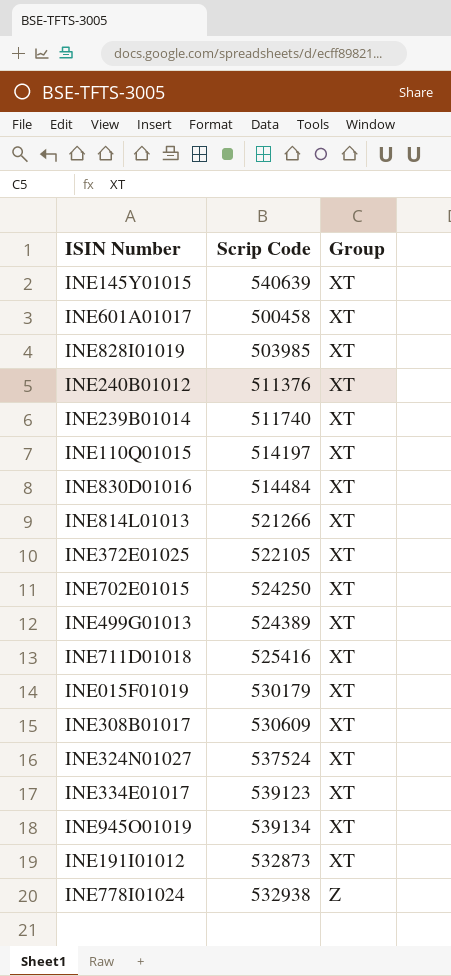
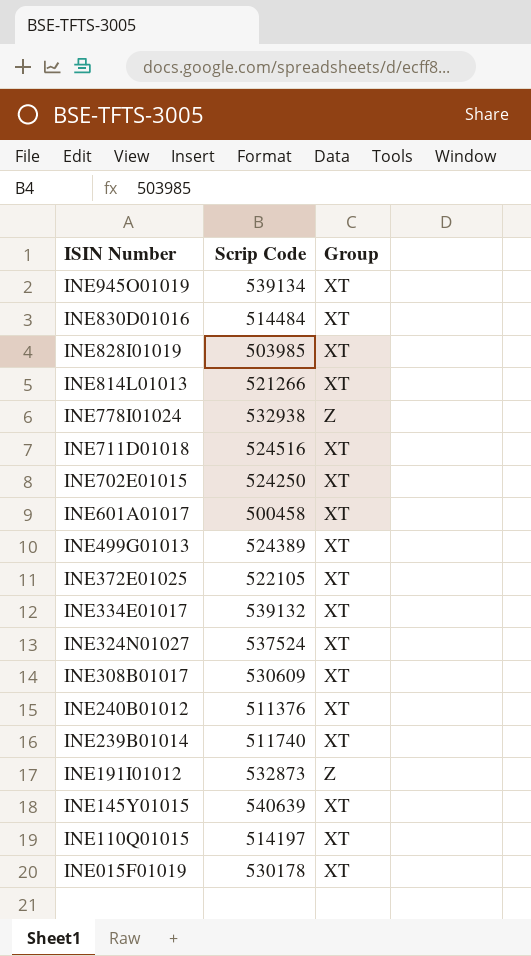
row order: Group ascending -> ISIN Number descending
INE711D01018 | Scrip Code: 525416 -> 524516
INE334E01017 | Scrip Code: 539123 -> 539132
INE191I01012 | Group: XT -> Z
INE015F01019 | Scrip Code: 530179 -> 530178

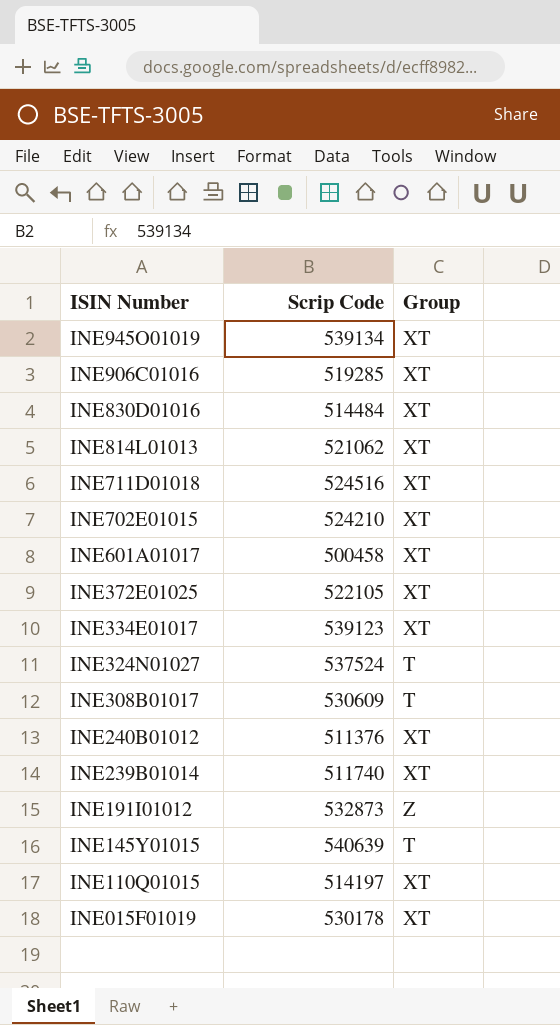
row INE828I01019: 503985 | XT -> none
row INE778I01024: 532938 | Z -> none
row INE499G01013: 524389 | XT -> none
row INE906C01016: none -> 519285 | XT
INE814L01013 | Scrip Code: 521266 -> 521062
INE702E01015 | Scrip Code: 524250 -> 524210
INE334E01017 | Scrip Code: 539132 -> 539123
INE324N01027 | Group: XT -> T
INE308B01017 | Group: XT -> T
INE145Y01015 | Group: XT -> T

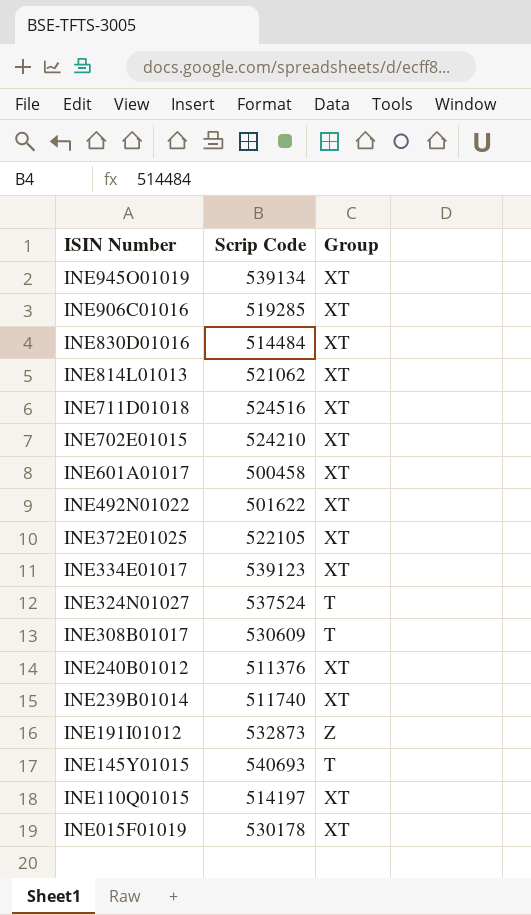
row INE492N01022: none -> 501622 | XT
INE145Y01015 | Scrip Code: 540639 -> 540693

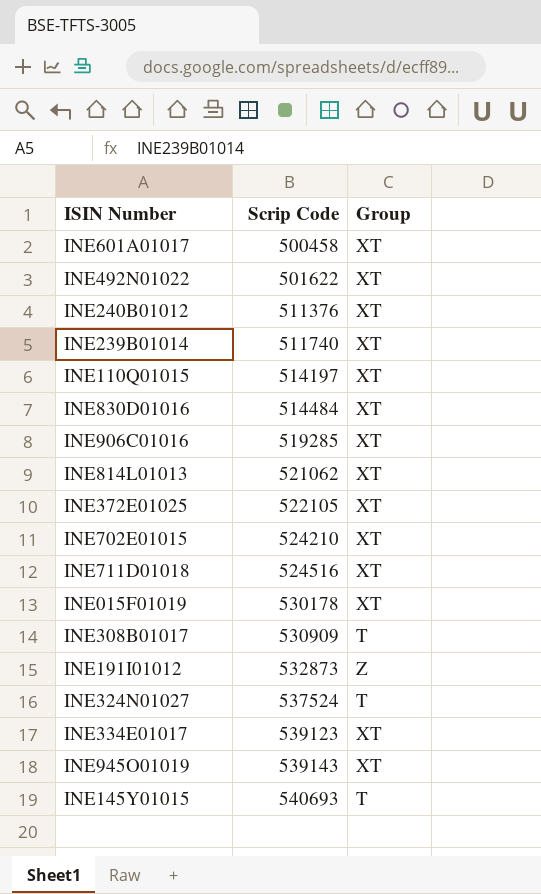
row order: ISIN Number descending -> Scrip Code ascending
INE308B01017 | Scrip Code: 530609 -> 530909
INE945O01019 | Scrip Code: 539134 -> 539143

